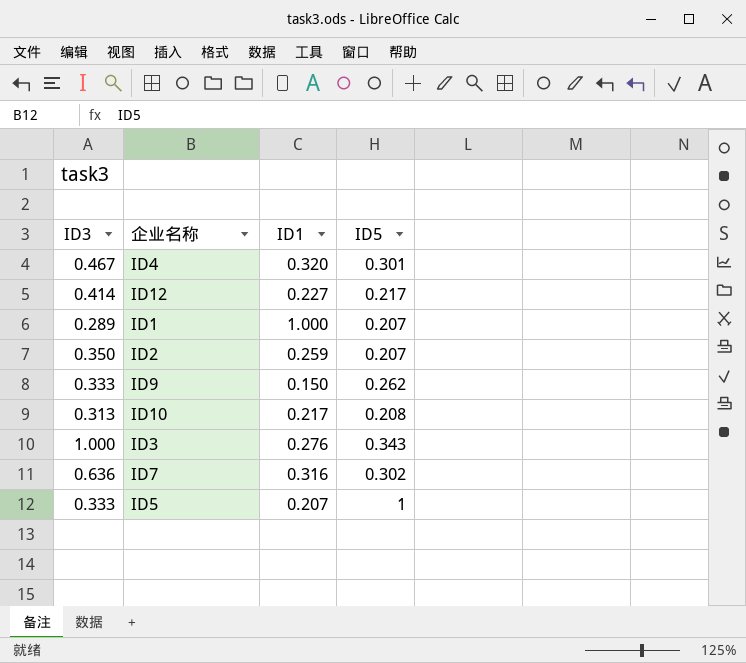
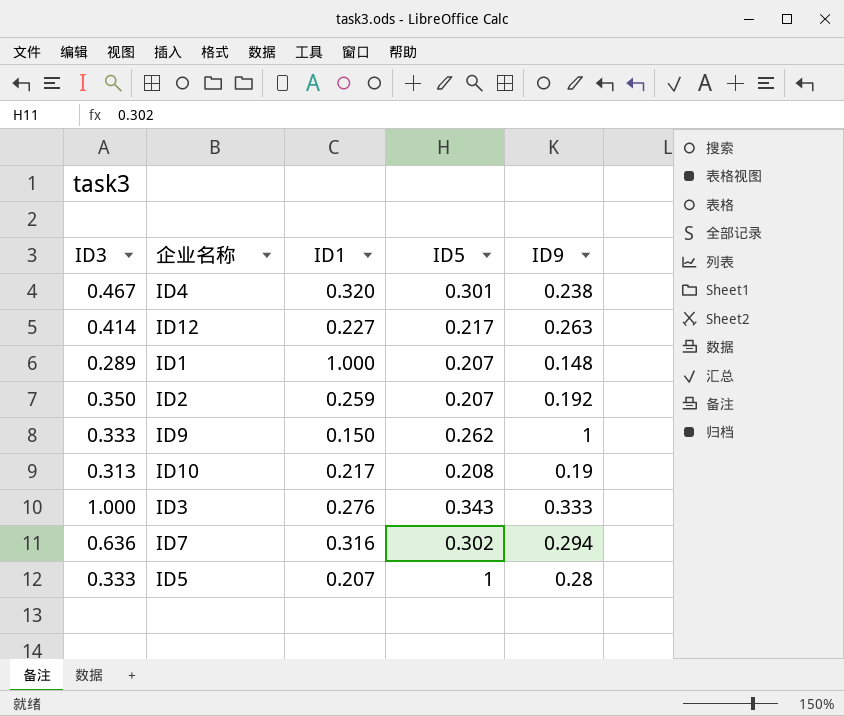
column ID9 | position: none -> 5

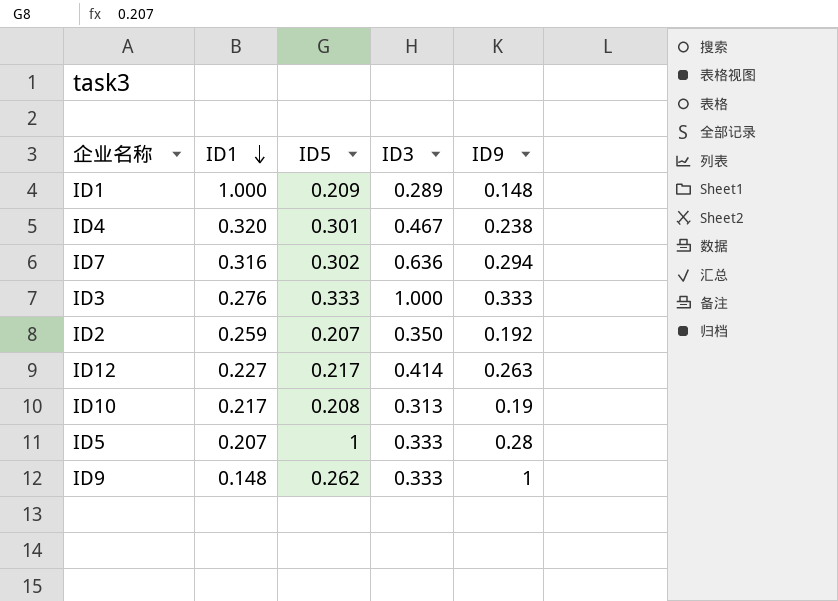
row order: none -> ID1 descending
column ID3 | position: 1 -> 4
ID1 | ID5: 0.207 -> 0.209
ID3 | ID5: 0.343 -> 0.333
ID9 | ID1: 0.150 -> 0.148

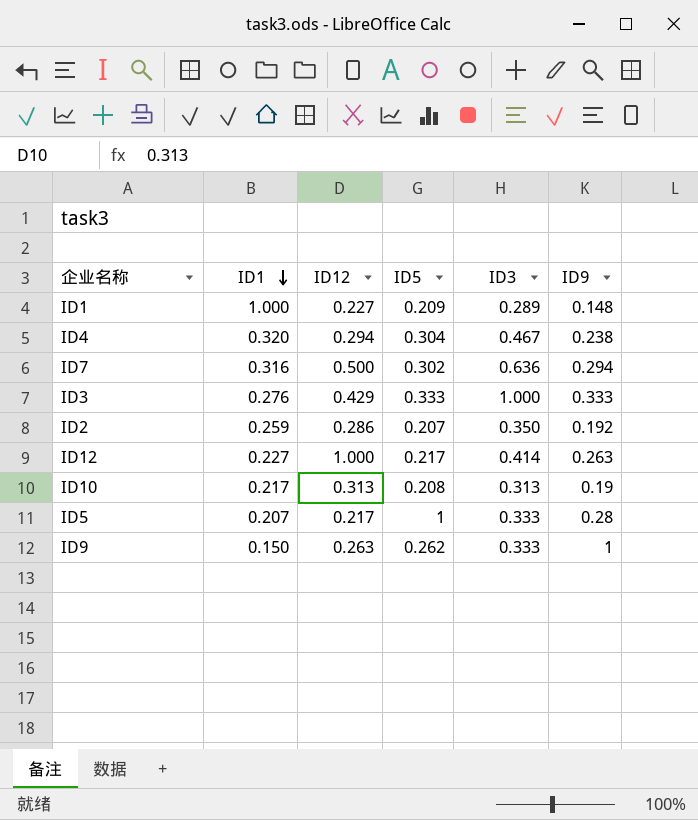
column ID12 | position: none -> 3
ID4 | ID5: 0.301 -> 0.304
ID9 | ID1: 0.148 -> 0.150

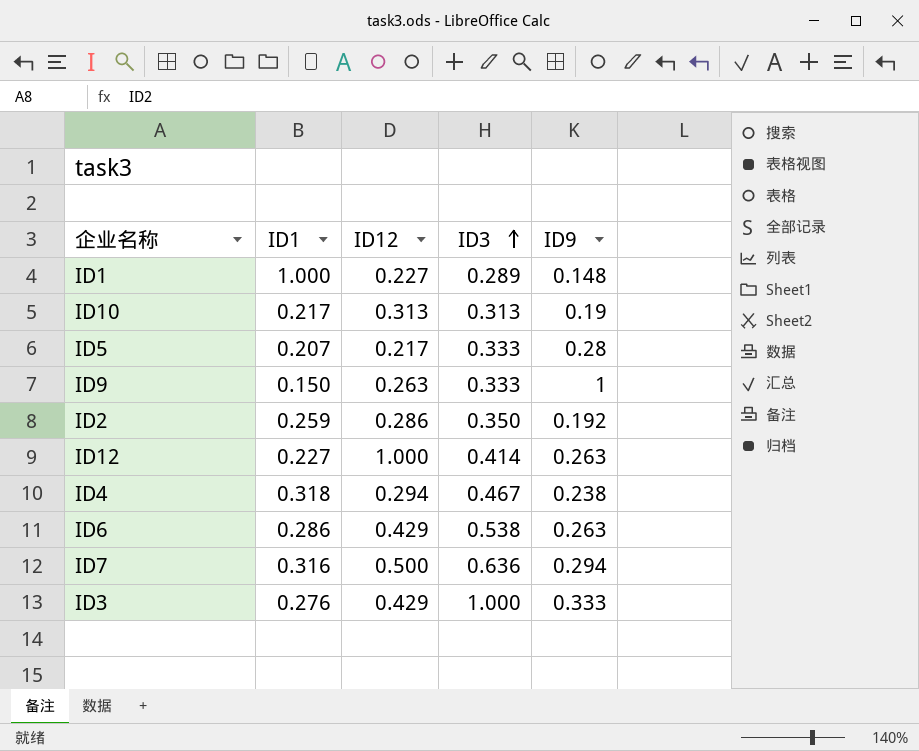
row order: ID1 descending -> ID3 ascending
column ID5 | position: 4 -> none
ID4 | ID1: 0.320 -> 0.318
row ID6: none -> 0.286 | 0.429 | 0.538 | 0.263

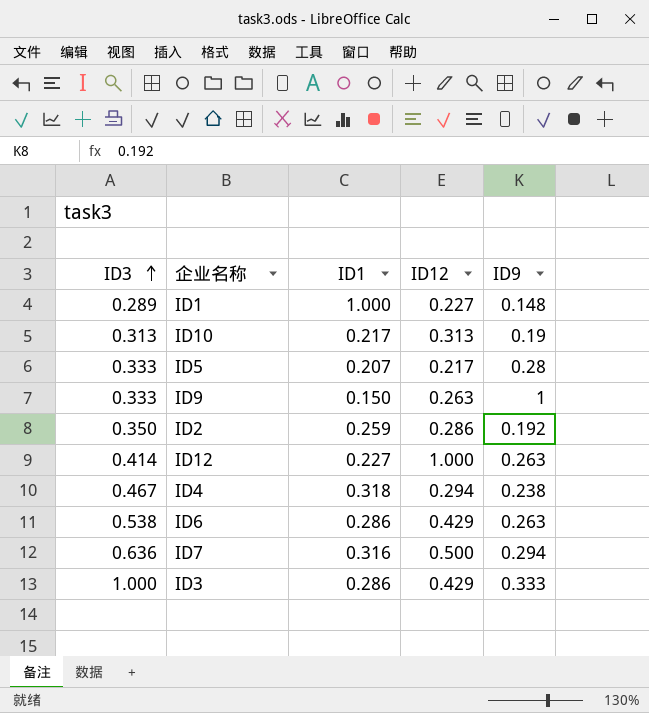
column ID3 | position: 4 -> 1
ID3 | ID1: 0.276 -> 0.286

